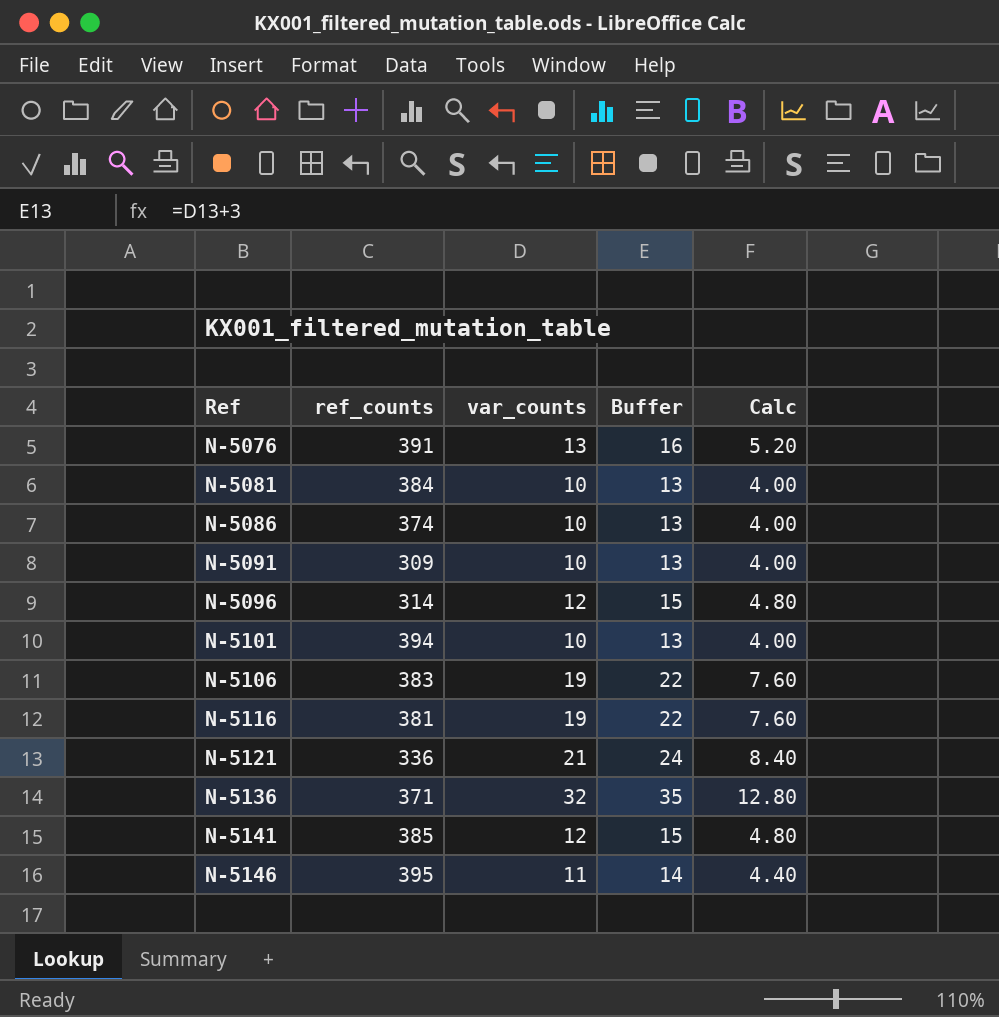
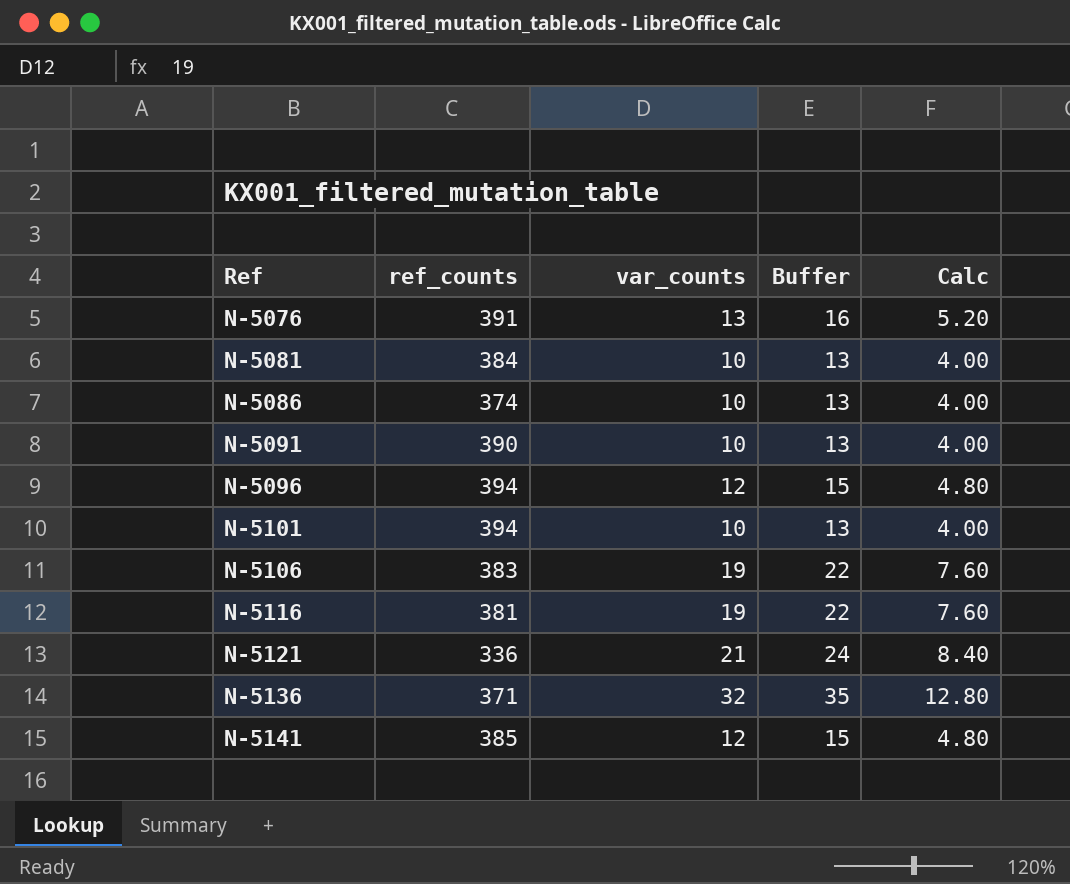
row N-5146: 395 | 11 | 14 | 4.40 -> none
N-5091 | ref_counts: 309 -> 390
N-5096 | ref_counts: 314 -> 394

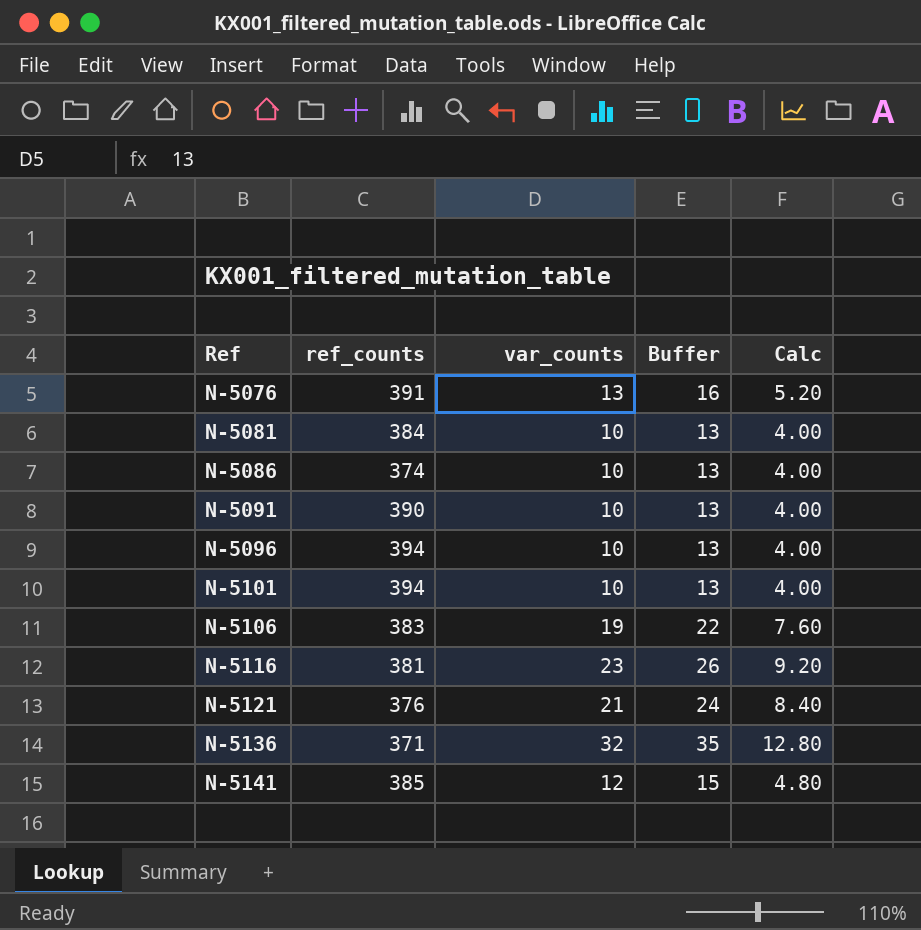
N-5096 | var_counts: 12 -> 10
N-5096 | Buffer: 15 -> 13
N-5096 | Calc: 4.80 -> 4.00
N-5116 | var_counts: 19 -> 23
N-5116 | Buffer: 22 -> 26
N-5116 | Calc: 7.60 -> 9.20
N-5121 | ref_counts: 336 -> 376

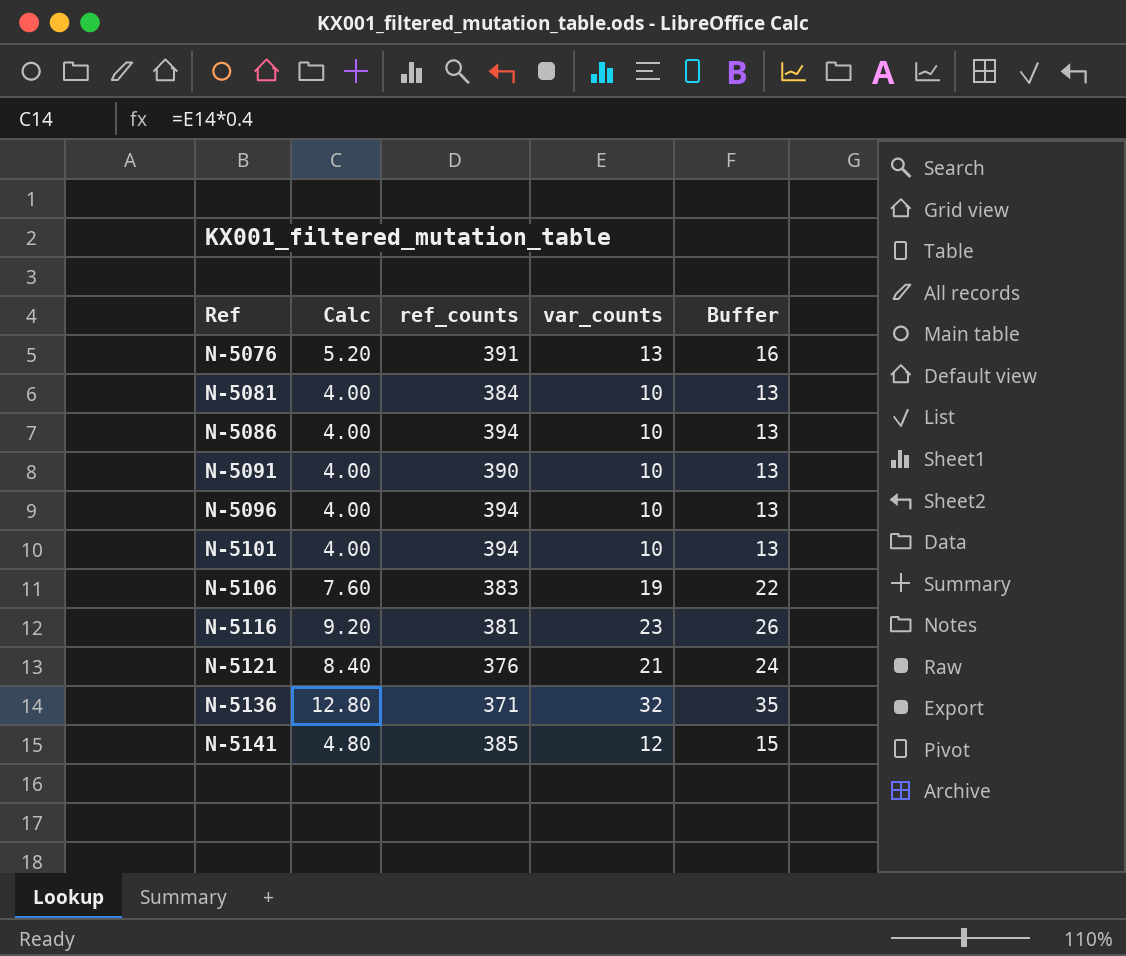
column Calc | position: 5 -> 2
N-5086 | ref_counts: 374 -> 394

